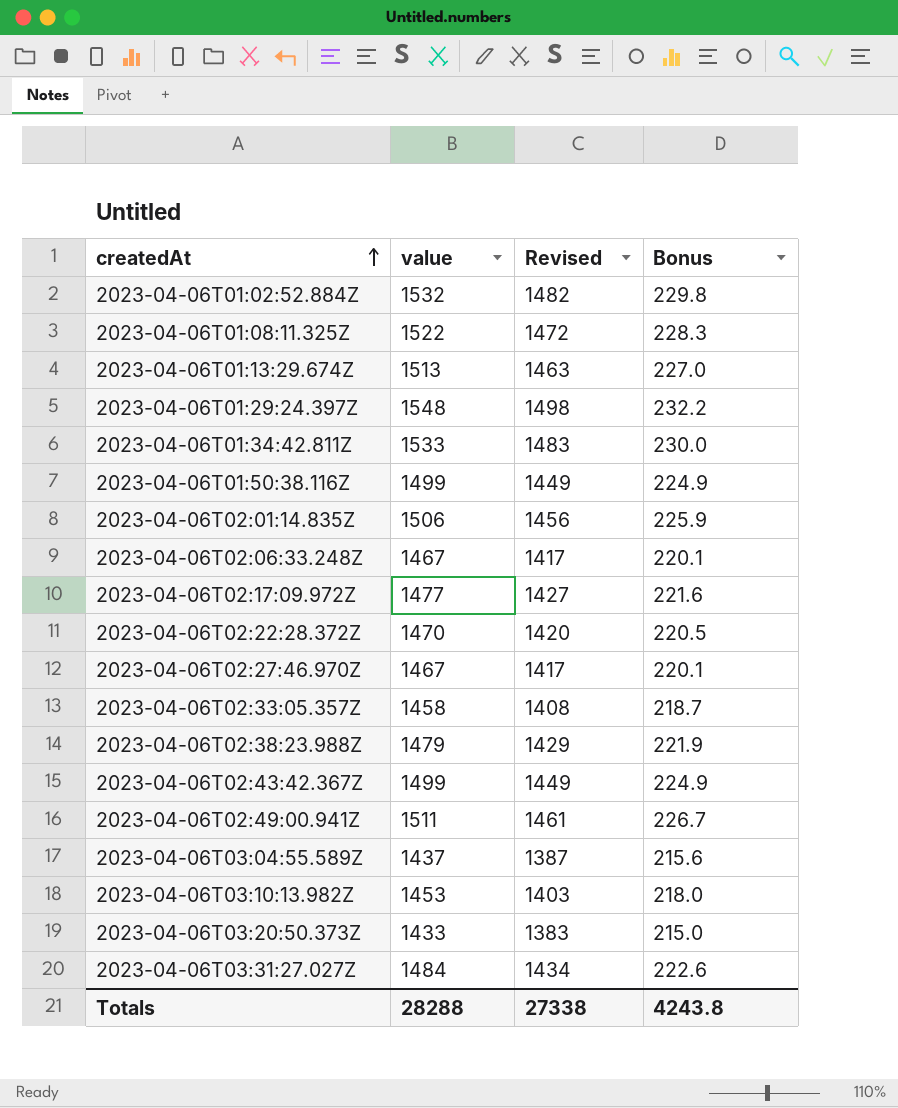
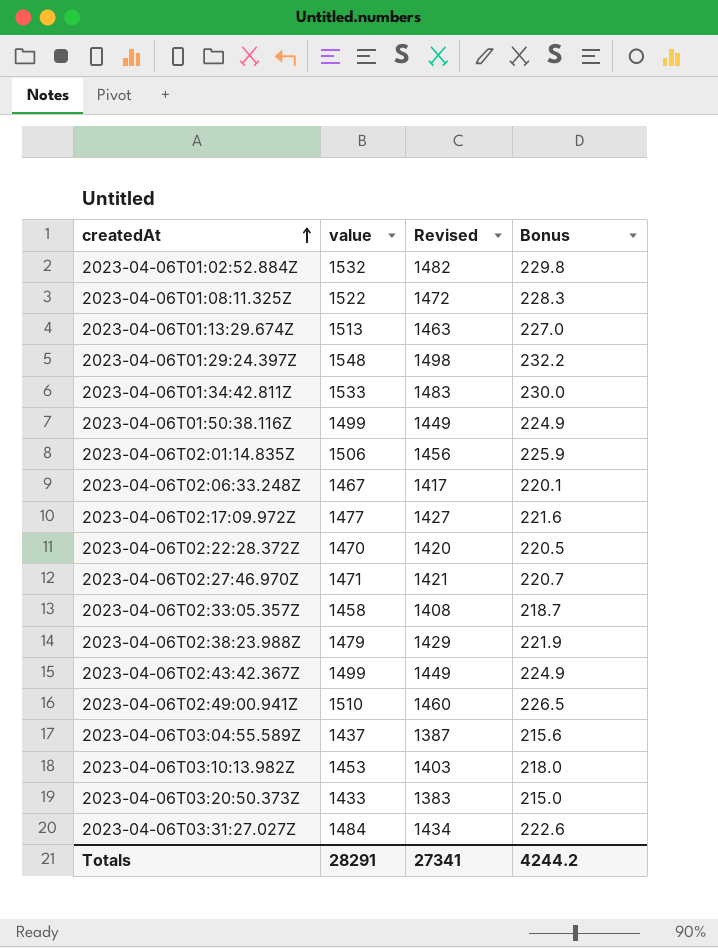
2023-04-06T02:27:46.970Z | value: 1467 -> 1471
2023-04-06T02:27:46.970Z | Revised: 1417 -> 1421
2023-04-06T02:27:46.970Z | Bonus: 220.1 -> 220.7
2023-04-06T02:49:00.941Z | value: 1511 -> 1510
2023-04-06T02:49:00.941Z | Revised: 1461 -> 1460
2023-04-06T02:49:00.941Z | Bonus: 226.7 -> 226.5
Totals | value: 28288 -> 28291
Totals | Revised: 27338 -> 27341
Totals | Bonus: 4243.8 -> 4244.2

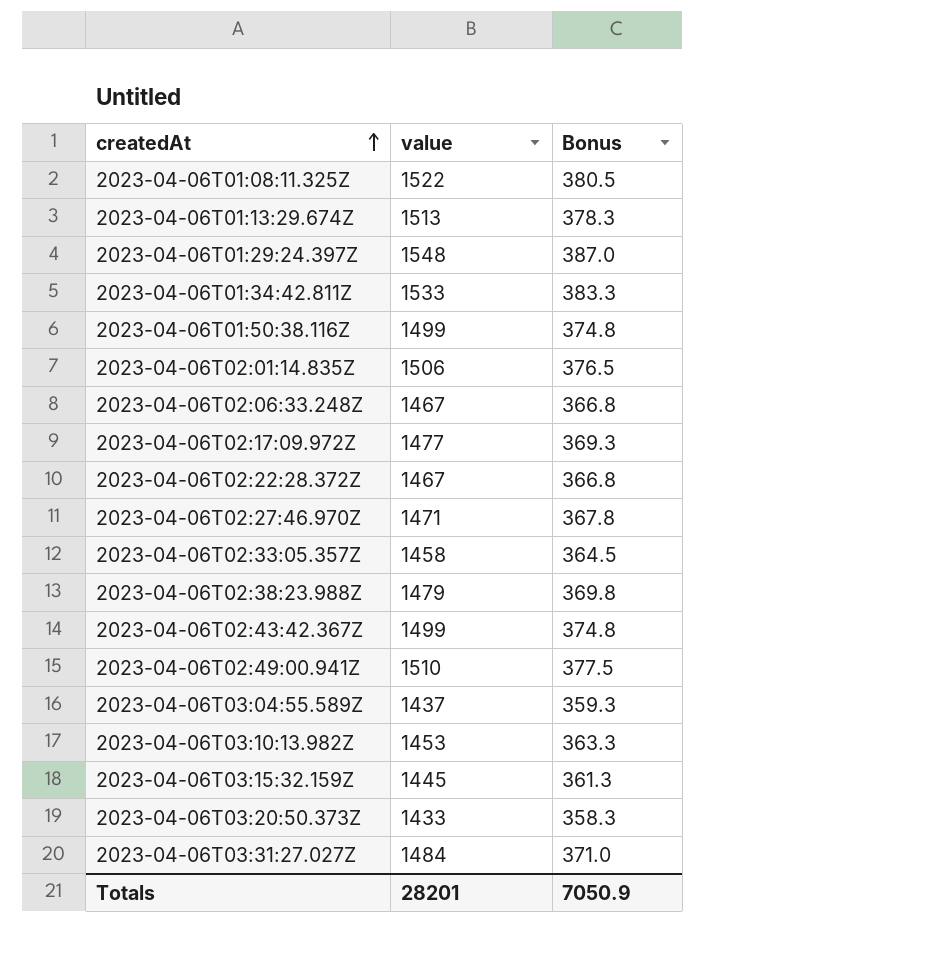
column Revised | formula: [value] - 50 -> none
column Bonus | formula: [value] * 0.15 -> [value] * 0.25
row 2023-04-06T01:02:52.884Z: 1532 | 1482 | 229.8 -> none
2023-04-06T02:22:28.372Z | value: 1470 -> 1467
row 2023-04-06T03:15:32.159Z: none -> 1445 | 361.3
Totals | value: 28291 -> 28201
Totals | Bonus: 4244.2 -> 7050.9

